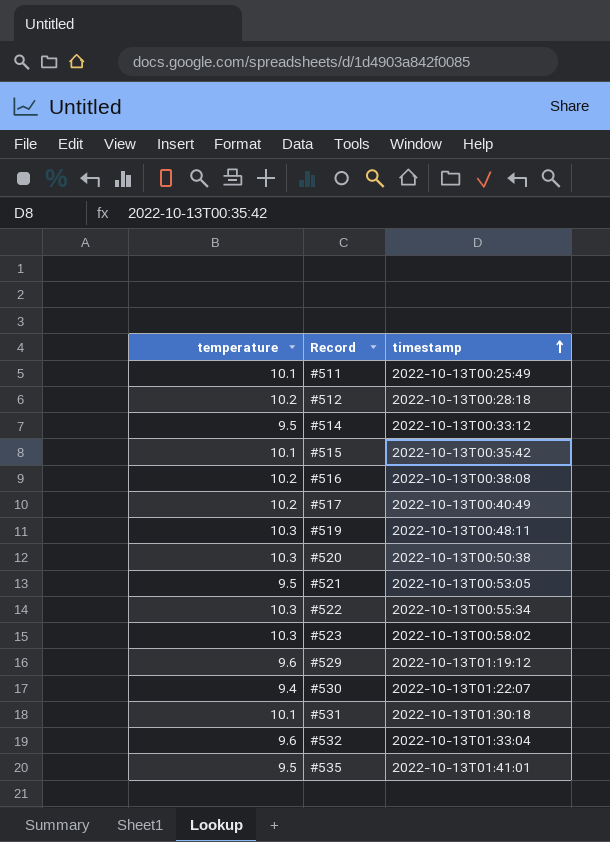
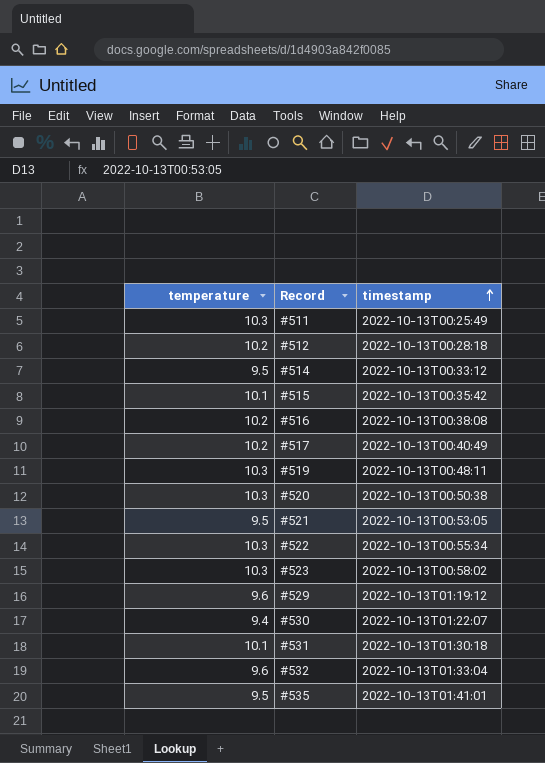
#511 | temperature: 10.1 -> 10.3

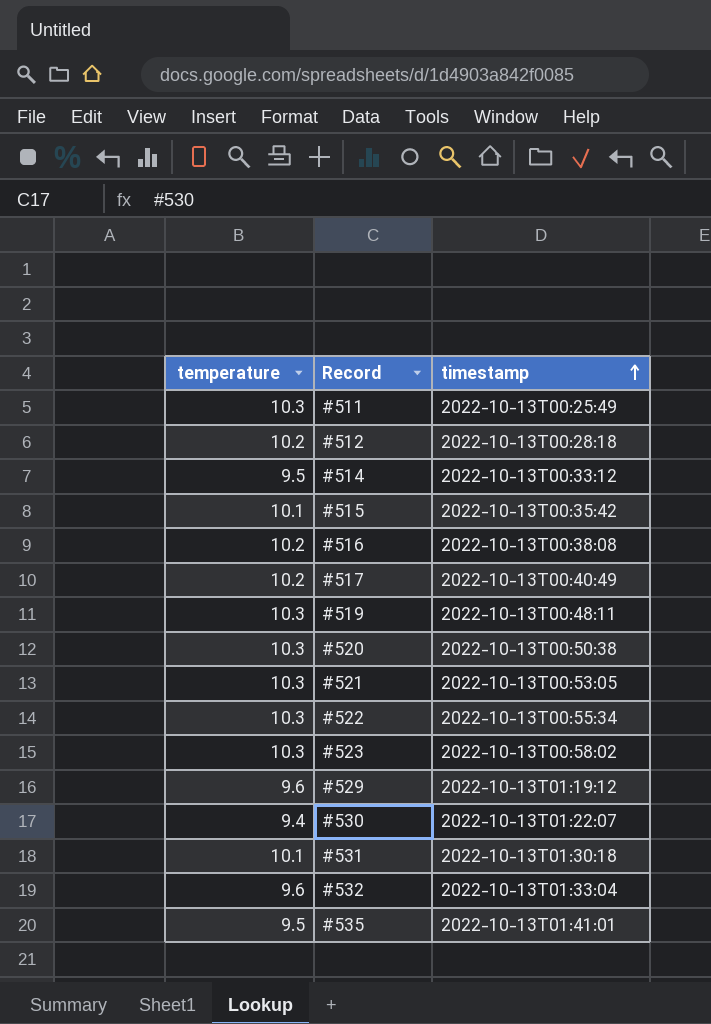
#521 | temperature: 9.5 -> 10.3

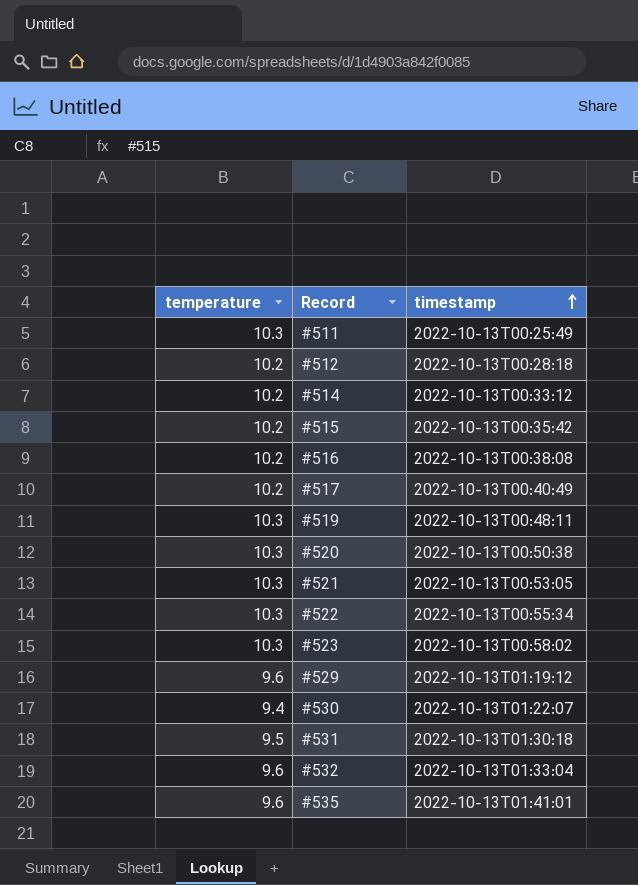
#514 | temperature: 9.5 -> 10.2
#515 | temperature: 10.1 -> 10.2
#531 | temperature: 10.1 -> 9.5
#535 | temperature: 9.5 -> 9.6

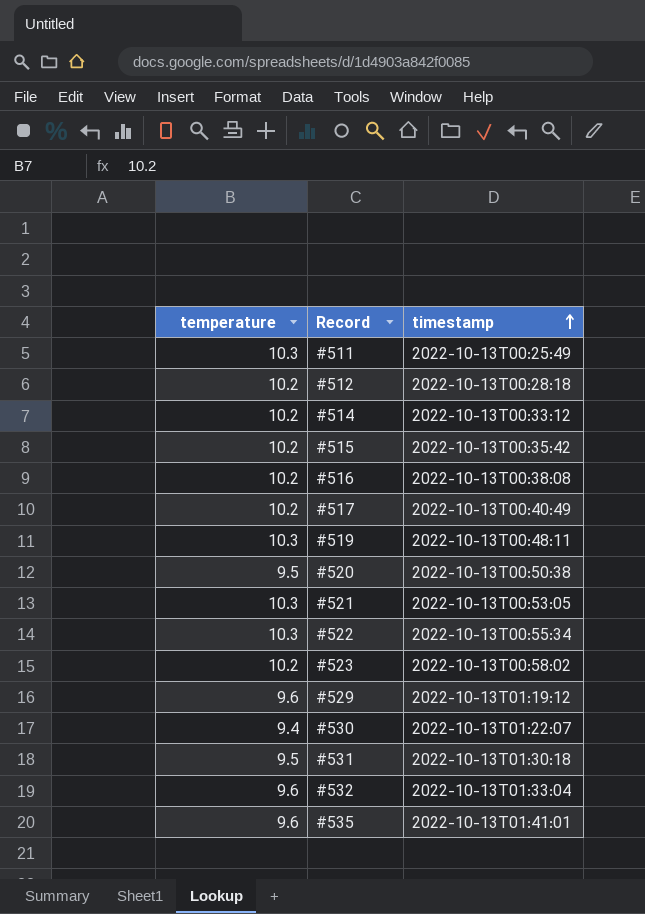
#520 | temperature: 10.3 -> 9.5
#523 | temperature: 10.3 -> 10.2

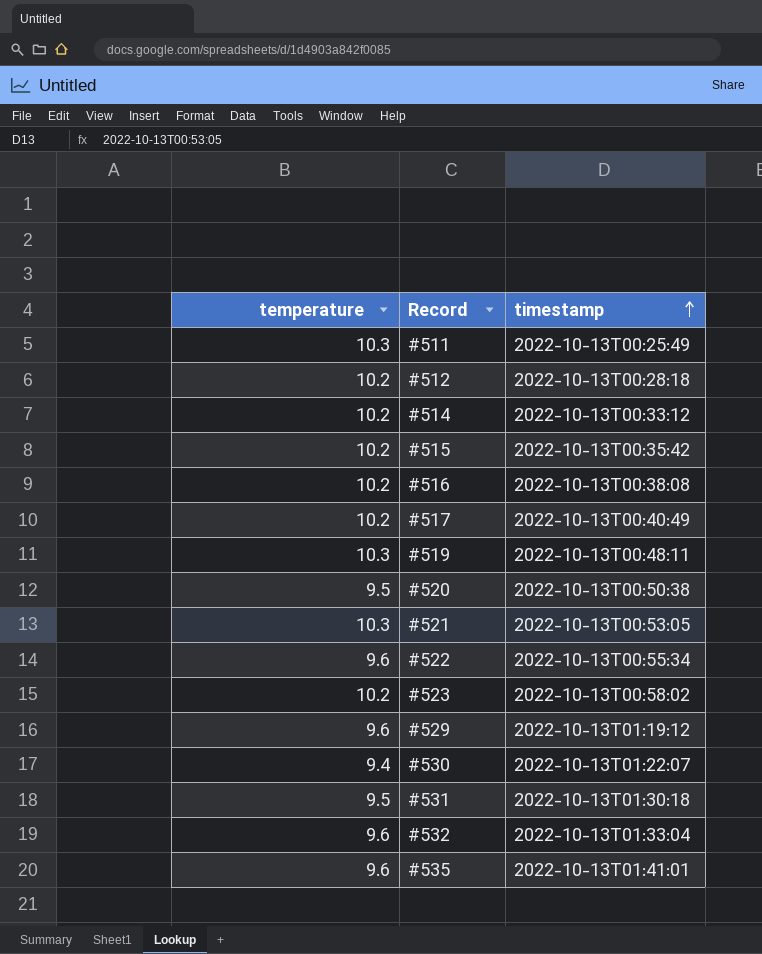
#522 | temperature: 10.3 -> 9.6

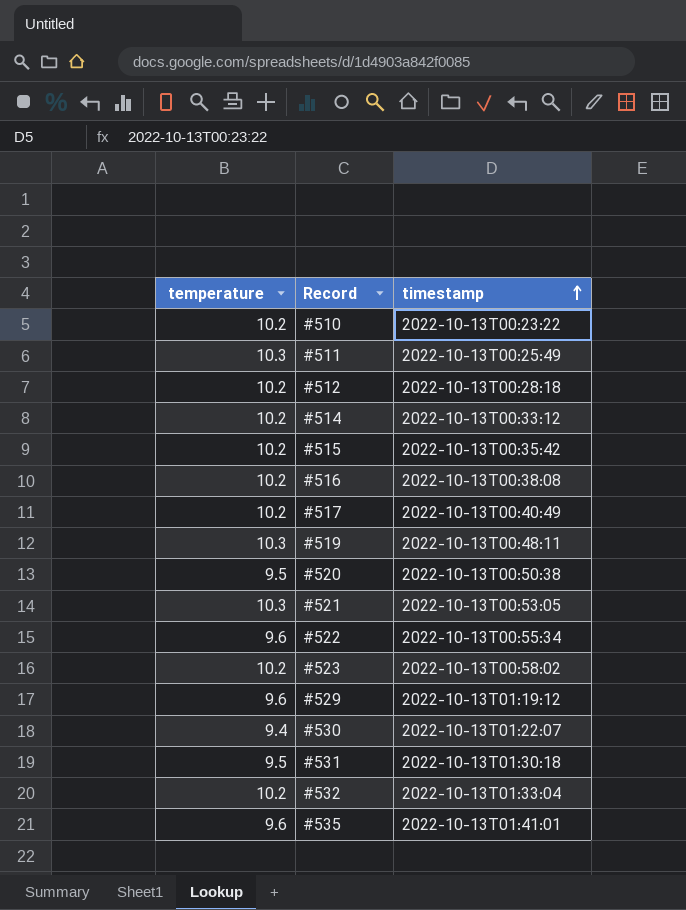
row #510: none -> 10.2 | 2022-10-13T00:23:22
#532 | temperature: 9.6 -> 10.2

